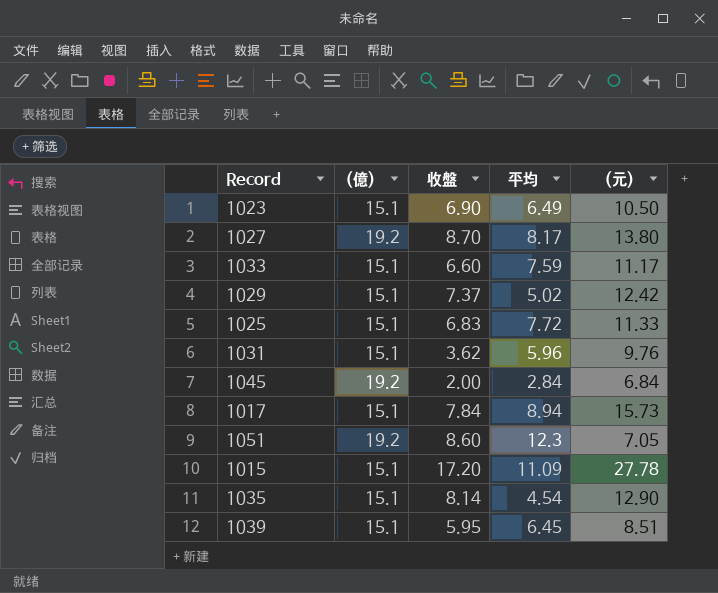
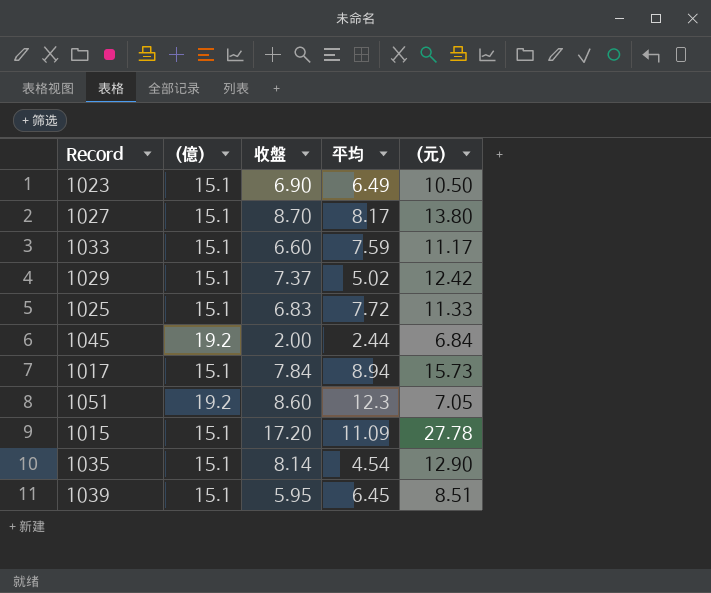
row 1031: 15.1 | 3.62 | 5.96 | 9.76 -> none
1027 | (億): 19.2 -> 15.1
1045 | 平均: 2.84 -> 2.44

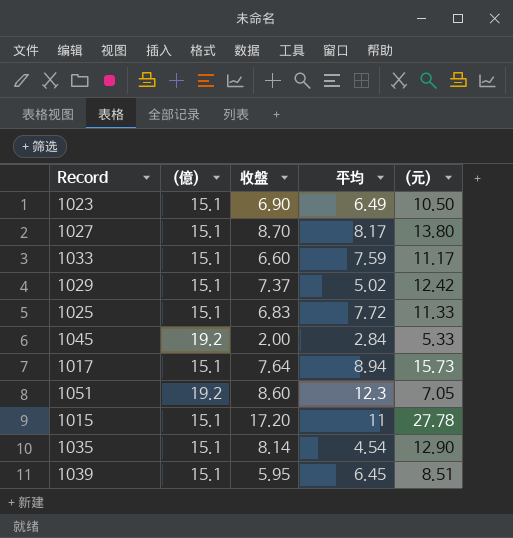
1045 | 平均: 2.44 -> 2.84
1045 | (元): 6.84 -> 5.33
1017 | 收盤: 7.84 -> 7.64
1015 | 平均: 11.09 -> 11

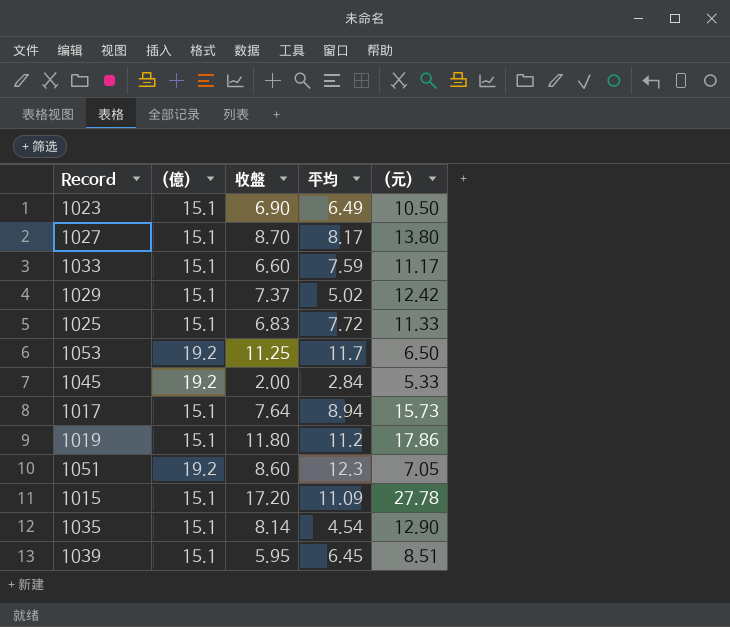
row 1053: none -> 19.2 | 11.25 | 11.7 | 6.50
row 1019: none -> 15.1 | 11.80 | 11.2 | 17.86
1015 | 平均: 11 -> 11.09

